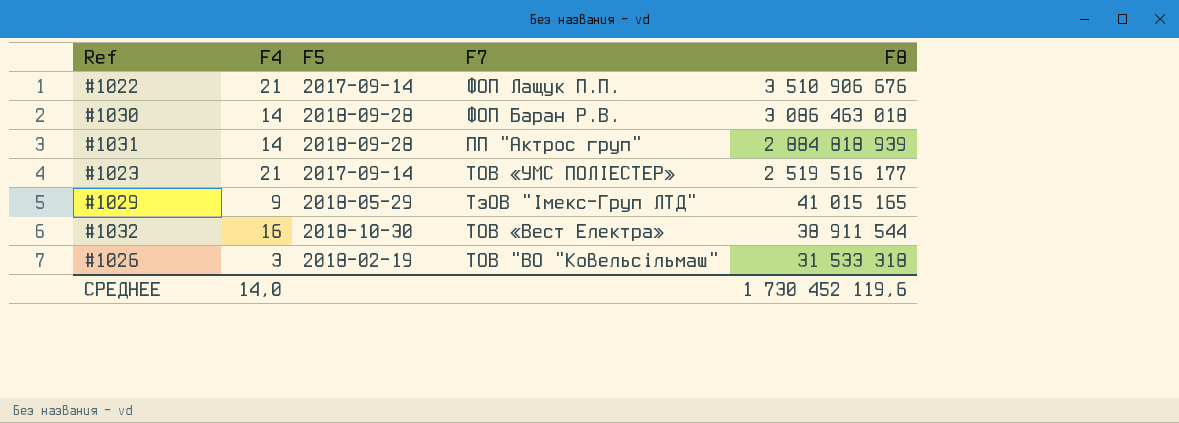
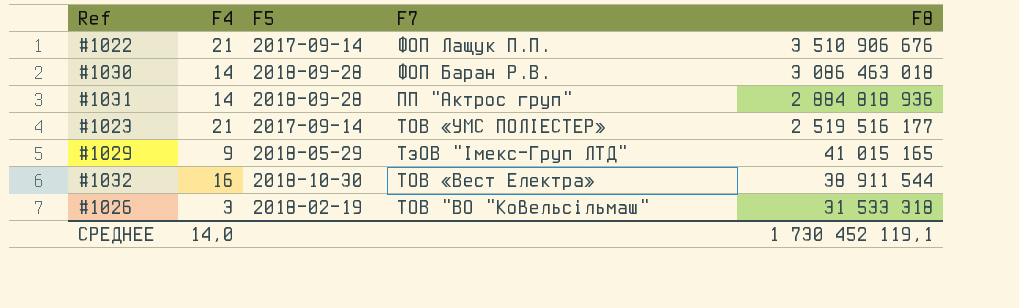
#1031 | F8: 2 884 818 939 -> 2 884 818 936
СРЕДНЕЕ | F8: 1 730 452 119,6 -> 1 730 452 119,1

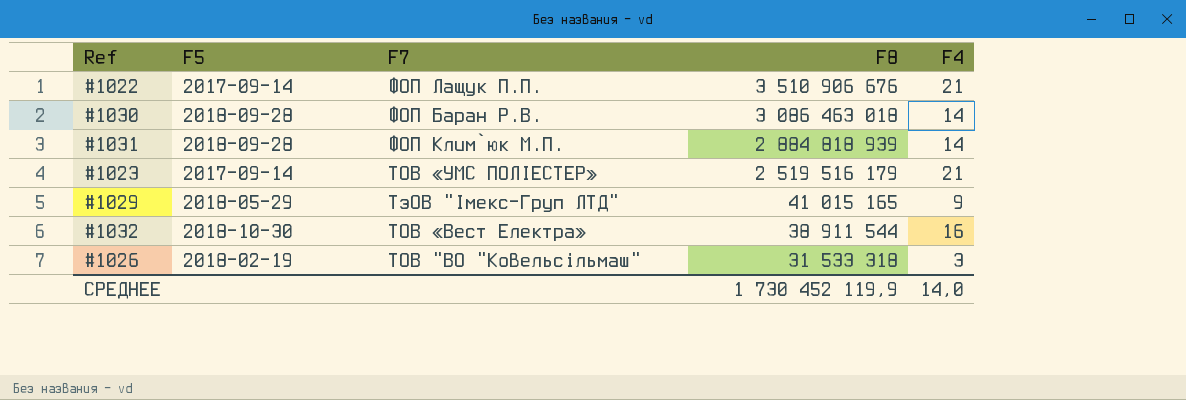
column F4 | position: 2 -> 5
#1031 | F7: ПП "Актрос груп" -> ФОП Клим`юк М.П.
#1031 | F8: 2 884 818 936 -> 2 884 818 939
#1023 | F8: 2 519 516 177 -> 2 519 516 179
СРЕДНЕЕ | F8: 1 730 452 119,1 -> 1 730 452 119,9

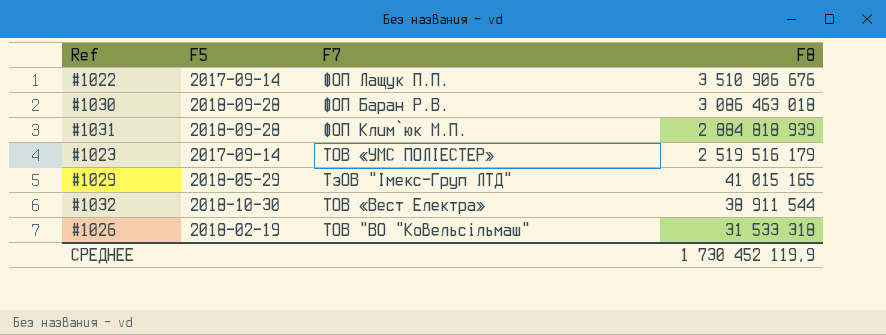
column F4 | position: 5 -> none

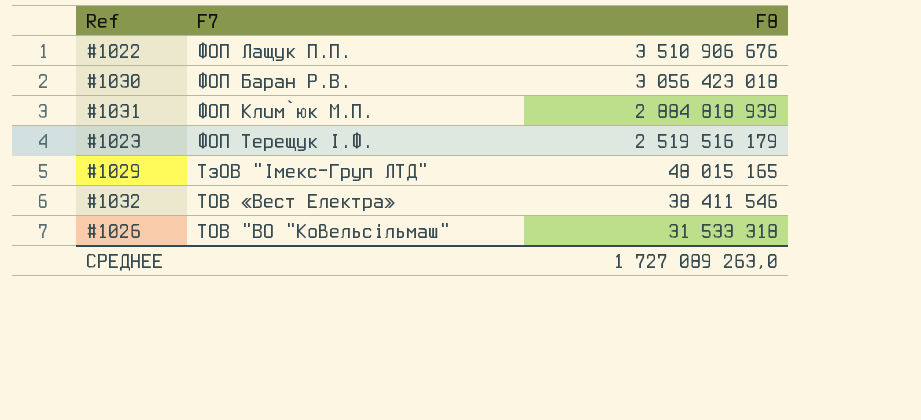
column F5 | position: 2 -> none
#1030 | F8: 3 086 463 018 -> 3 056 423 018
#1023 | F7: ТОВ «УМС ПОЛІЕСТЕР» -> ФОП Терещук І.Ф.
#1029 | F8: 41 015 165 -> 48 015 165
#1032 | F8: 38 911 544 -> 38 411 546
СРЕДНЕЕ | F8: 1 730 452 119,9 -> 1 727 089 263,0

